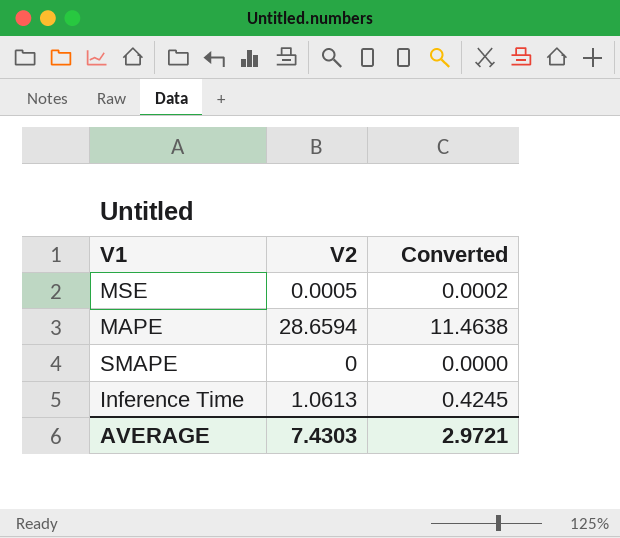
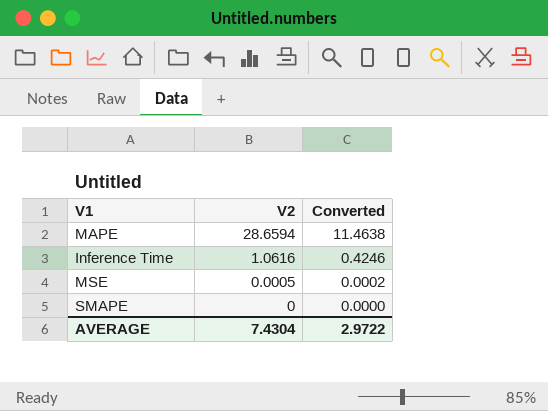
row order: none -> V2 descending
Inference Time | V2: 1.0613 -> 1.0616
Inference Time | Converted: 0.4245 -> 0.4246
AVERAGE | V2: 7.4303 -> 7.4304
AVERAGE | Converted: 2.9721 -> 2.9722

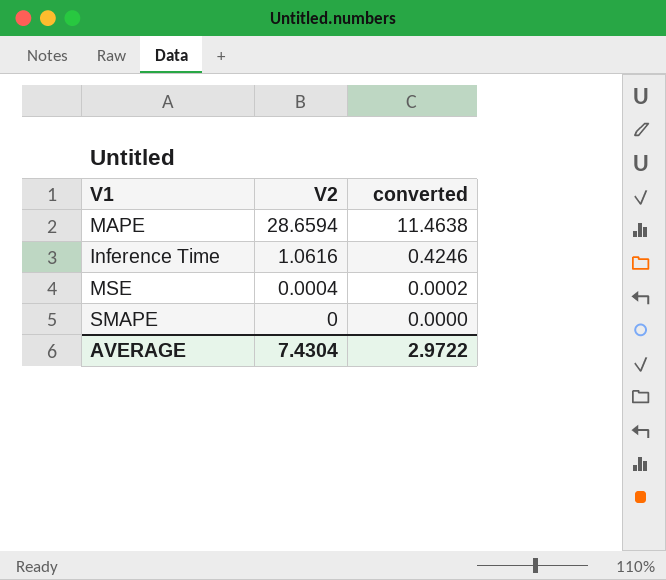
column name: Converted -> converted
MSE | V2: 0.0005 -> 0.0004

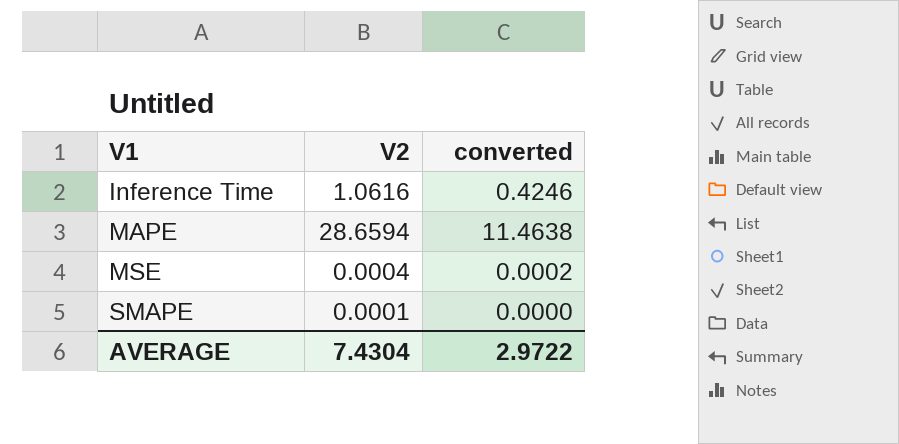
row order: V2 descending -> V1 ascending
SMAPE | V2: 0 -> 0.0001

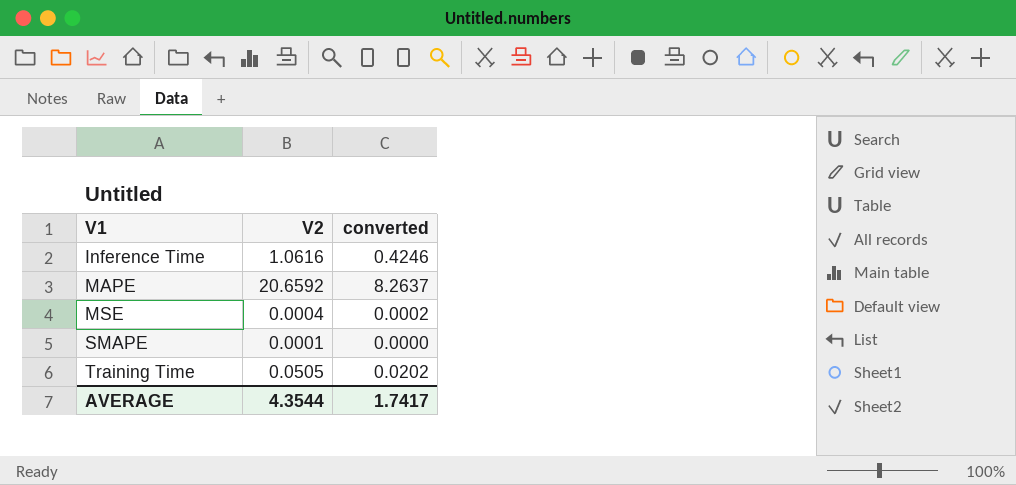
MAPE | V2: 28.6594 -> 20.6592
MAPE | converted: 11.4638 -> 8.2637
row Training Time: none -> 0.0505 | 0.0202
AVERAGE | V2: 7.4304 -> 4.3544
AVERAGE | converted: 2.9722 -> 1.7417

